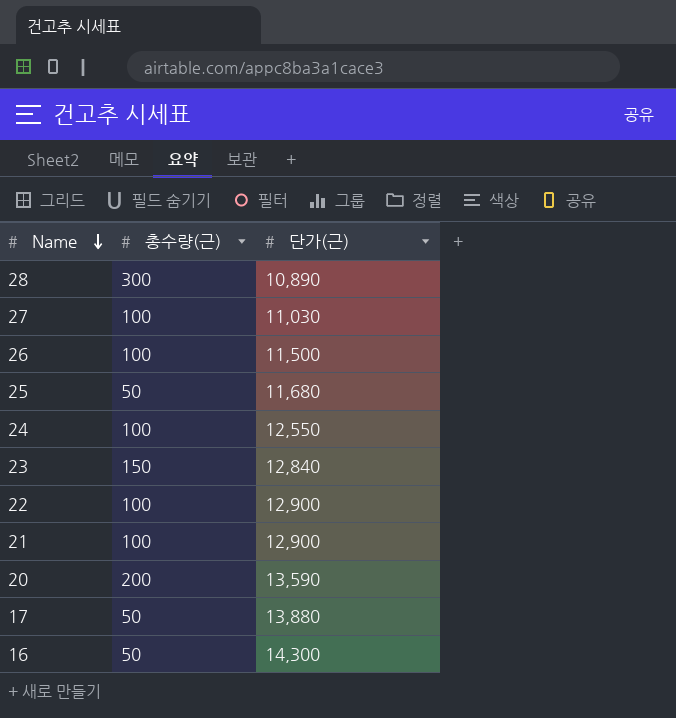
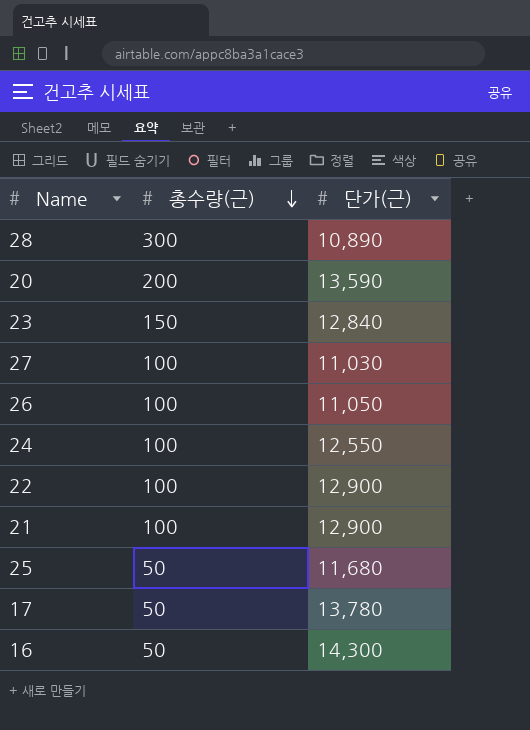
row order: Name descending -> 총수량(근) descending
26 | 단가(근): 11,500 -> 11,050
17 | 단가(근): 13,880 -> 13,780

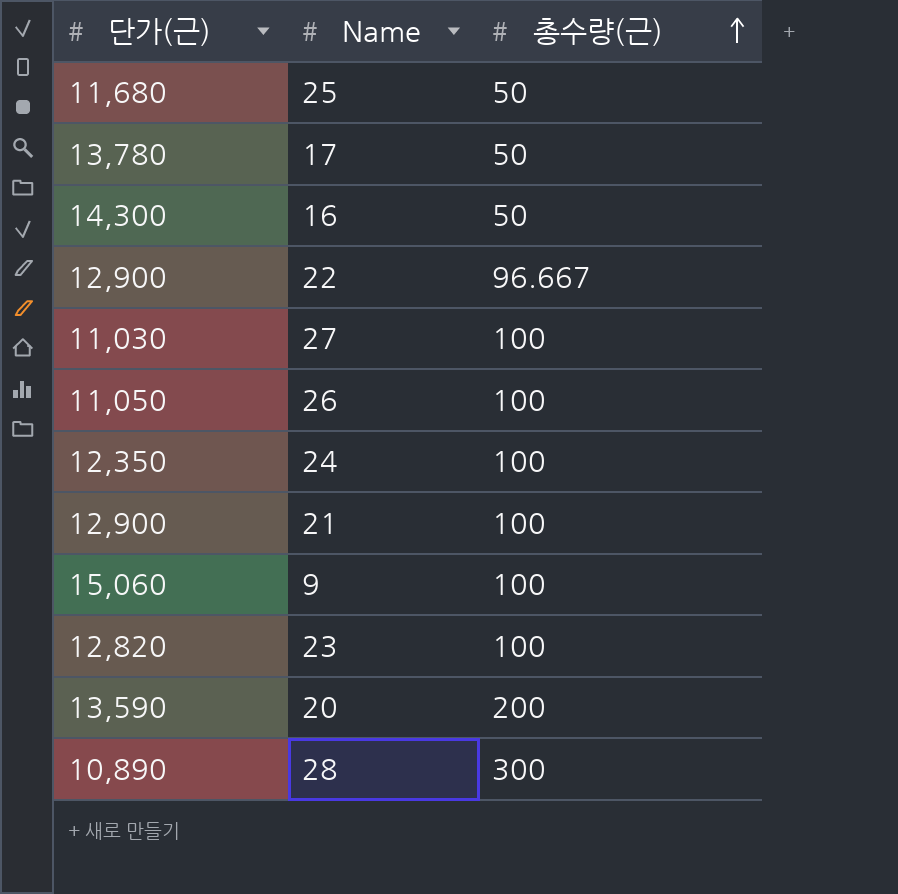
row order: 총수량(근) descending -> 총수량(근) ascending
column 단가(근) | position: 3 -> 1
22 | 총수량(근): 100 -> 96.667
24 | 단가(근): 12,550 -> 12,350
row 9: none -> 15,060 | 100
23 | 단가(근): 12,840 -> 12,820
23 | 총수량(근): 150 -> 100

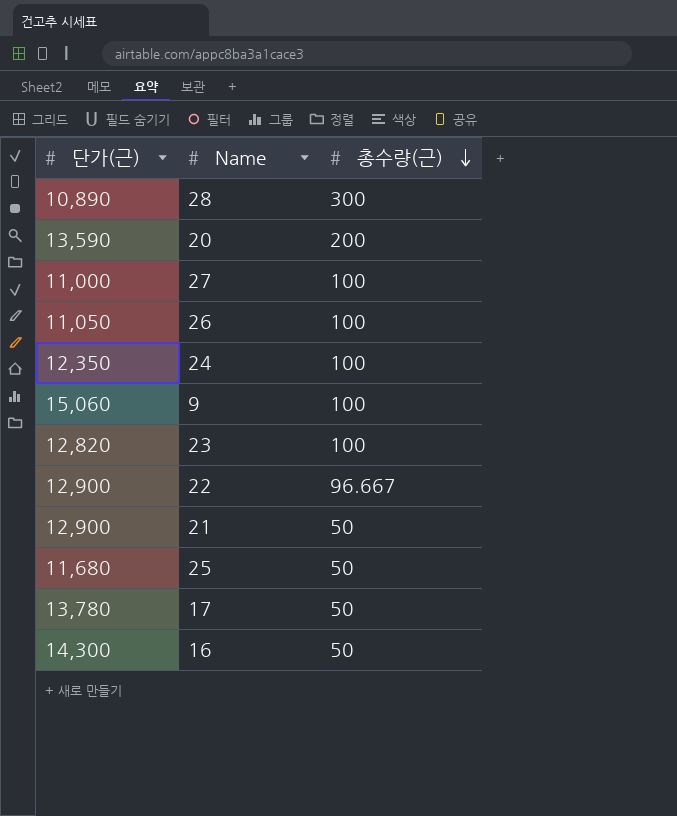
row order: 총수량(근) ascending -> 총수량(근) descending
27 | 단가(근): 11,030 -> 11,000
21 | 총수량(근): 100 -> 50

